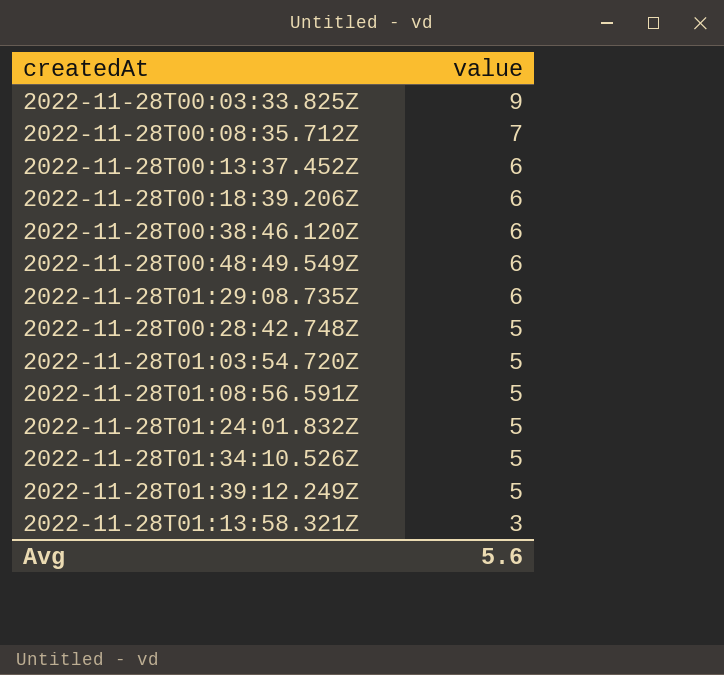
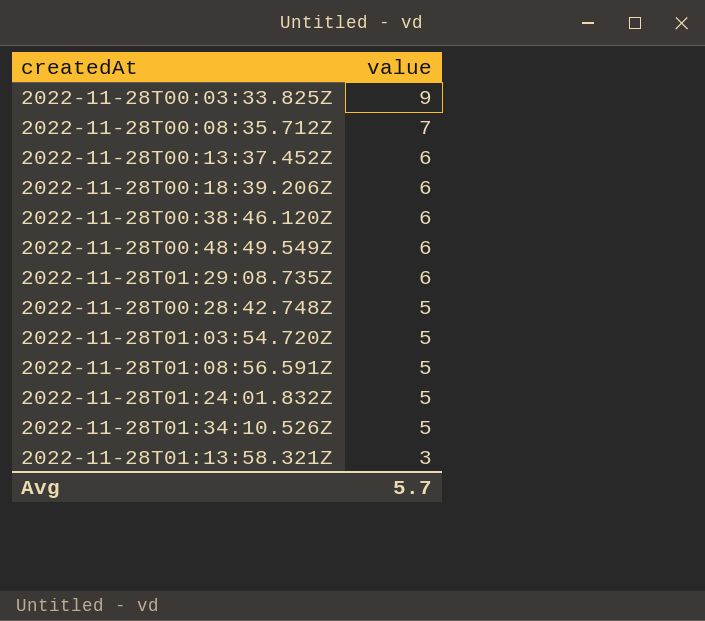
row 2022-11-28T01:39:12.249Z: 5 -> none
Avg | value: 5.6 -> 5.7

